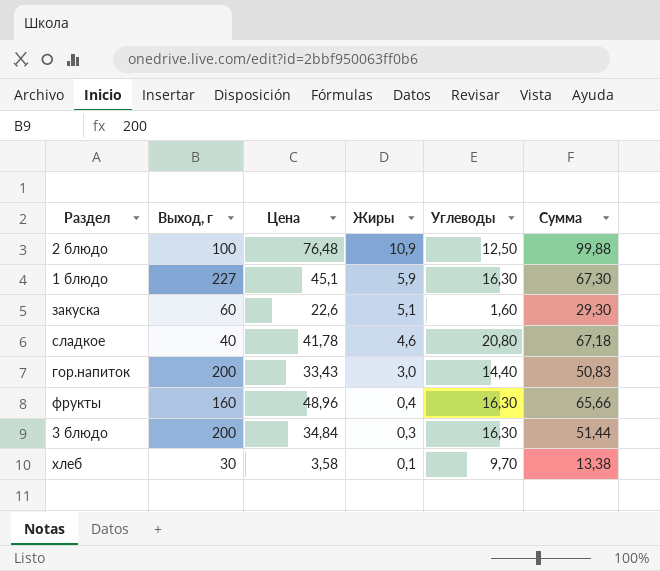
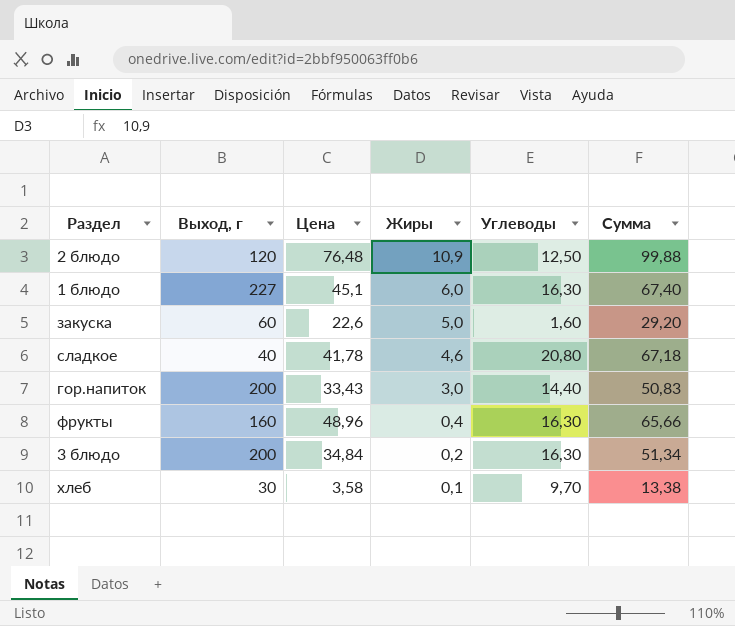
2 блюдо | Выход, г: 100 -> 120
1 блюдо | Жиры: 5,9 -> 6,0
1 блюдо | Сумма: 67,30 -> 67,40
закуска | Жиры: 5,1 -> 5,0
закуска | Сумма: 29,30 -> 29,20
3 блюдо | Жиры: 0,3 -> 0,2
3 блюдо | Сумма: 51,44 -> 51,34

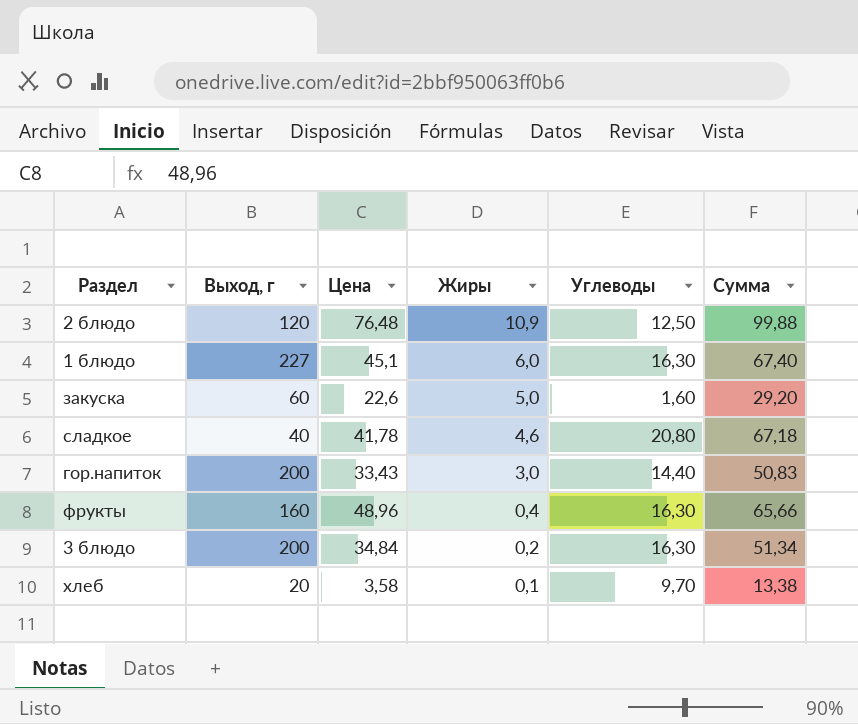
хлеб | Выход, г: 30 -> 20

